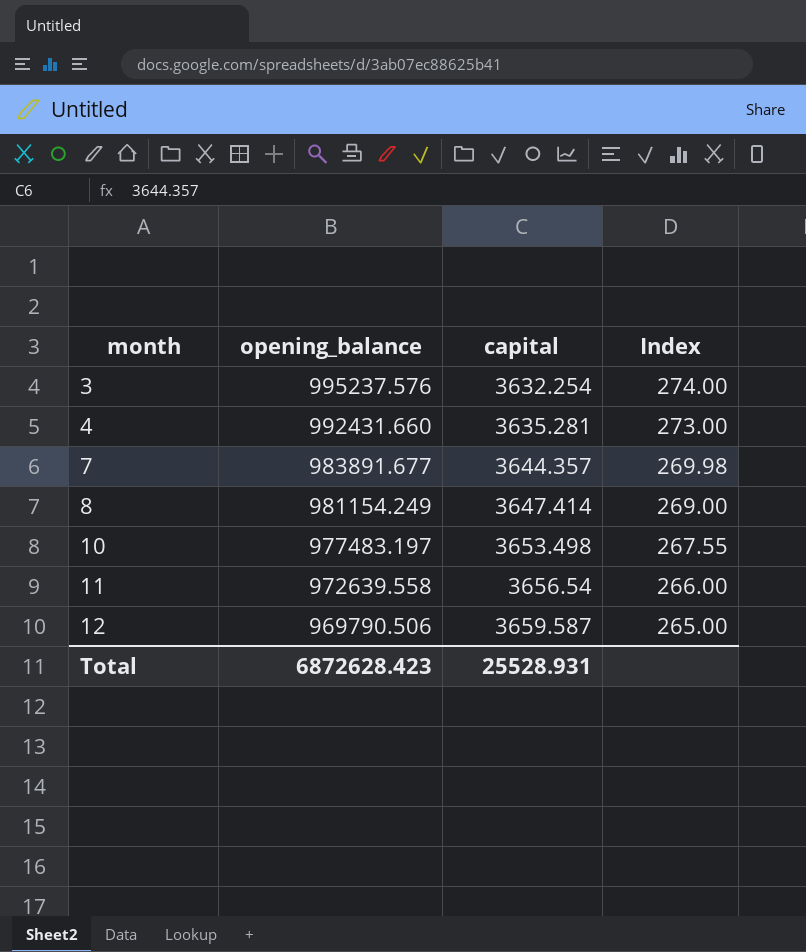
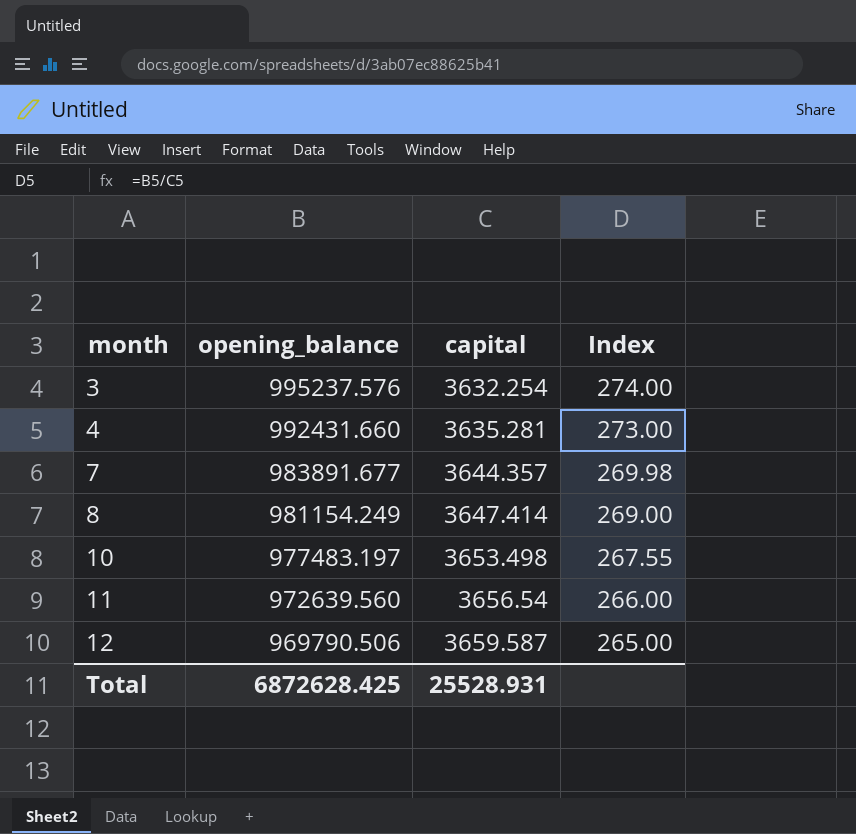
11 | opening_balance: 972639.558 -> 972639.560
Total | opening_balance: 6872628.423 -> 6872628.425

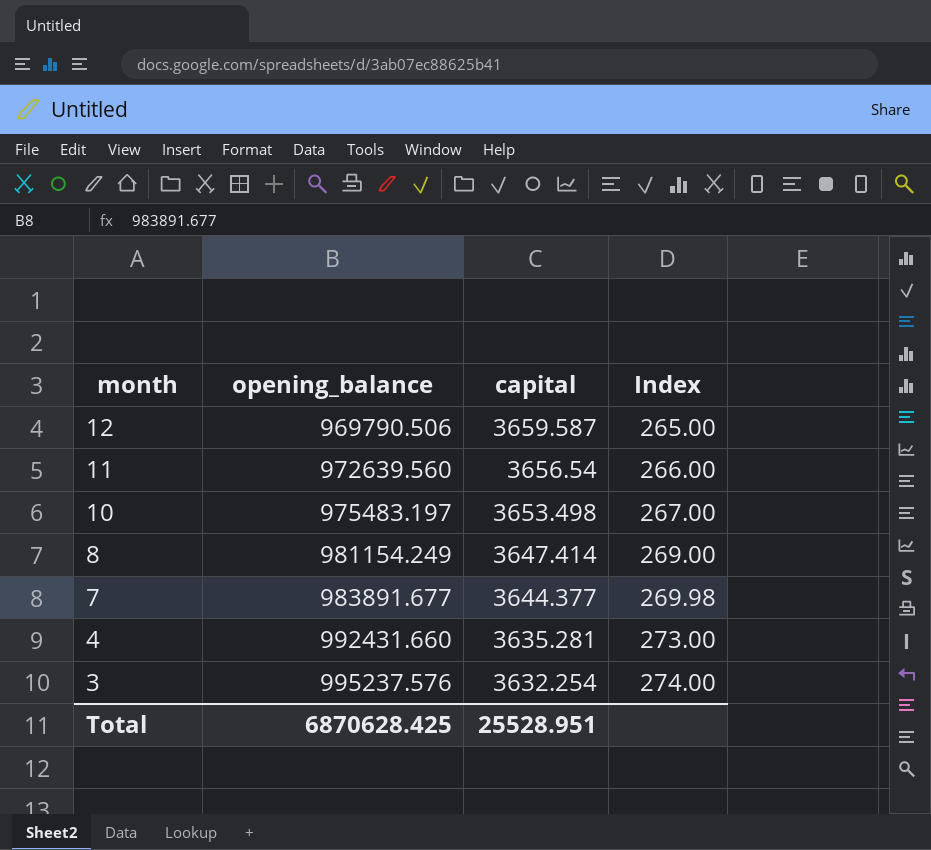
row order: month ascending -> month descending
10 | opening_balance: 977483.197 -> 975483.197
10 | Index: 267.55 -> 267.00
7 | capital: 3644.357 -> 3644.377
Total | opening_balance: 6872628.425 -> 6870628.425
Total | capital: 25528.931 -> 25528.951

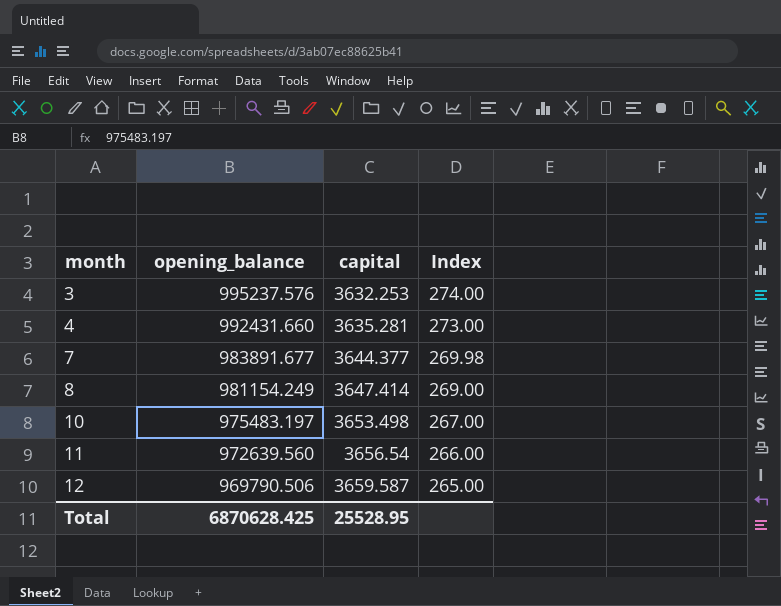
row order: month descending -> month ascending
3 | capital: 3632.254 -> 3632.253
Total | capital: 25528.951 -> 25528.95

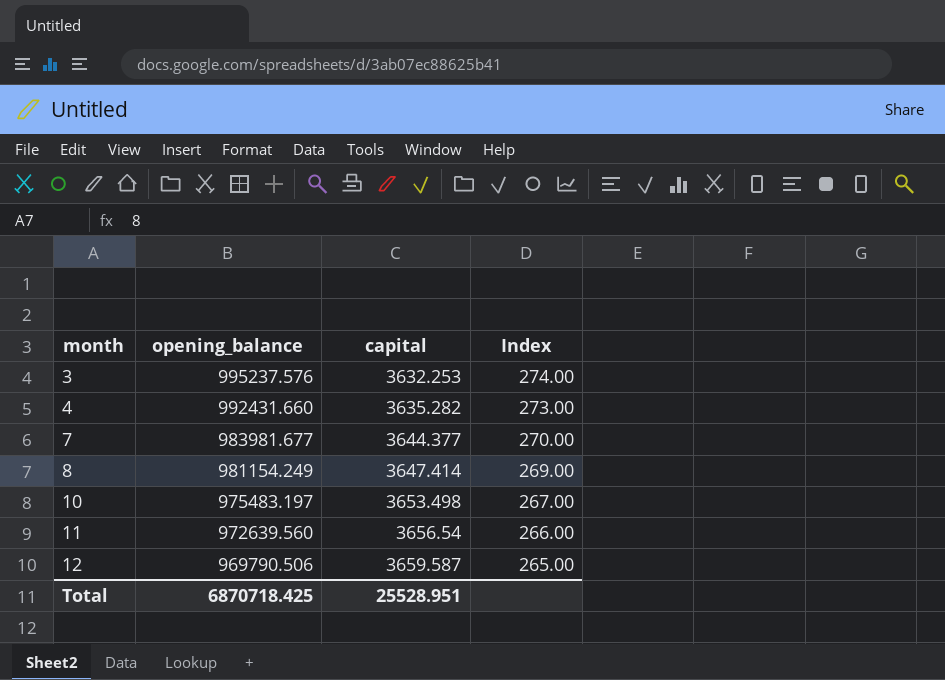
4 | capital: 3635.281 -> 3635.282
7 | opening_balance: 983891.677 -> 983981.677
7 | Index: 269.98 -> 270.00
Total | opening_balance: 6870628.425 -> 6870718.425
Total | capital: 25528.95 -> 25528.951

